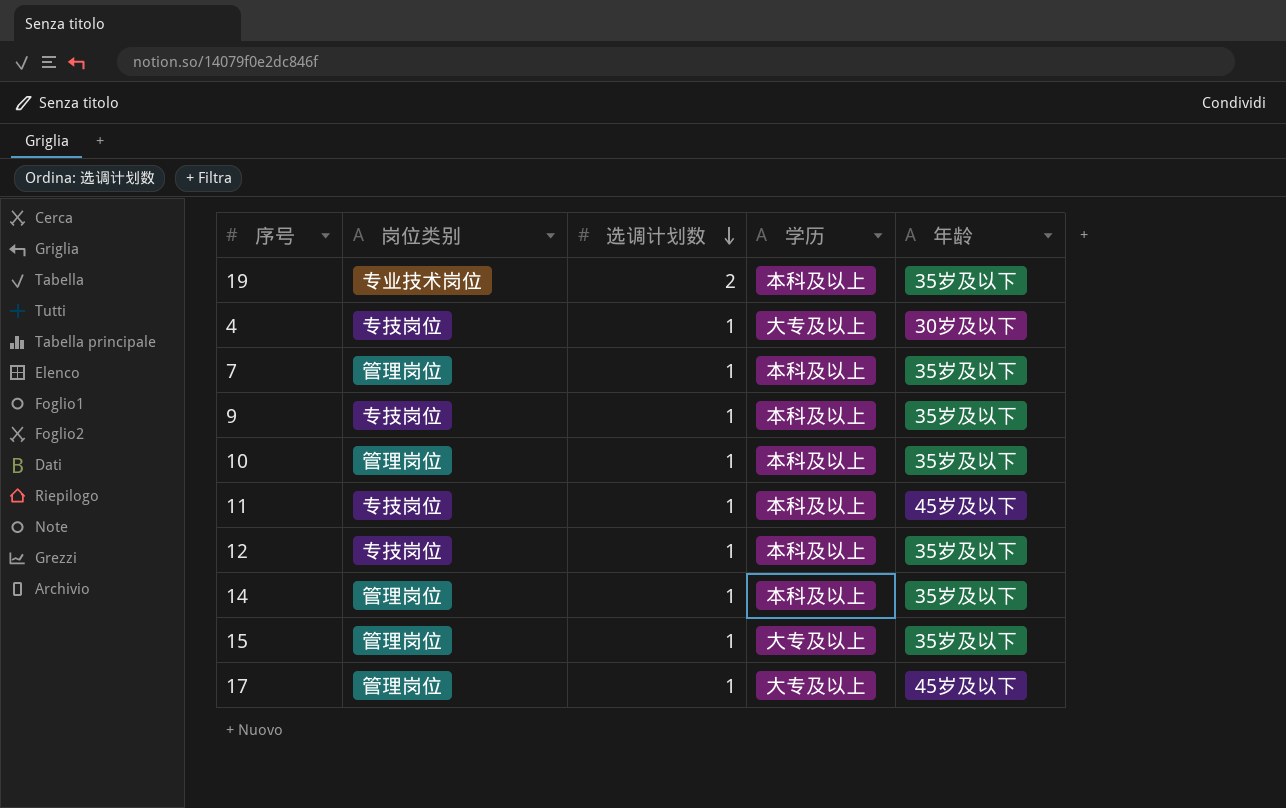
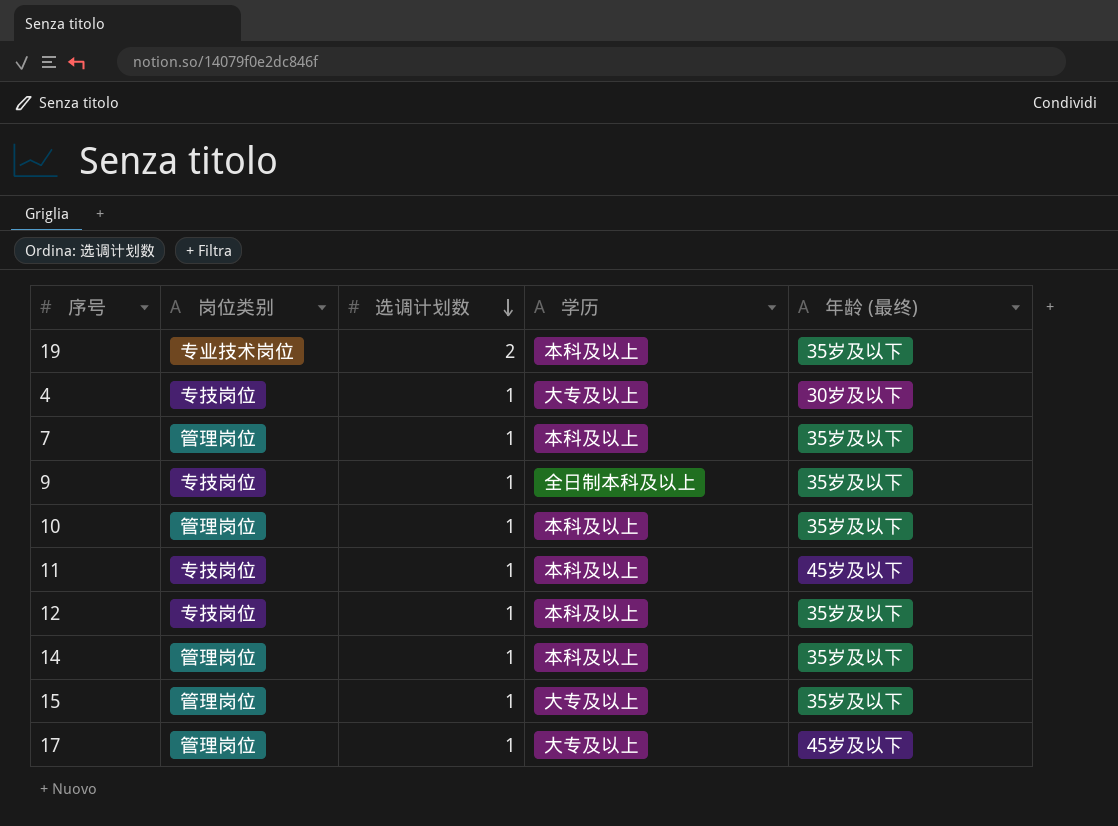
column name: 年龄 -> 年龄 (最终)
9 | 学历: 本科及以上 -> 全日制本科及以上

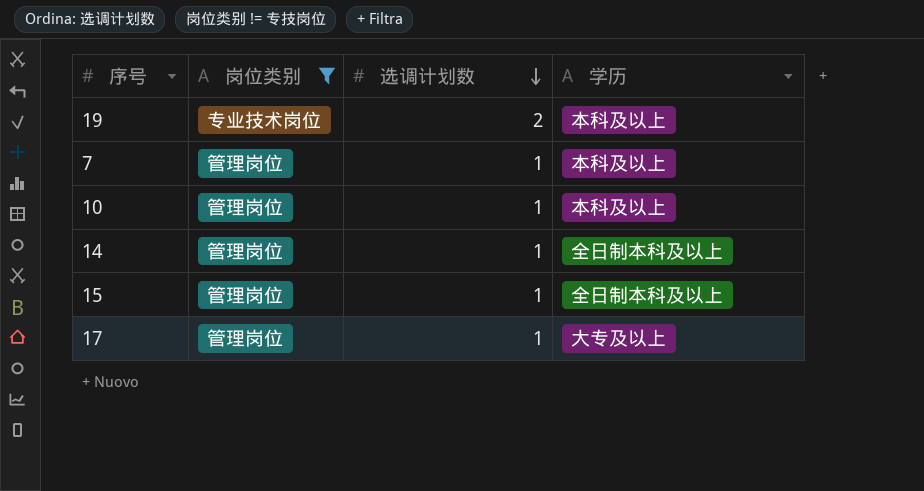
filter: none -> 岗位类别 != 专技岗位
column 年龄 (最终) | position: 5 -> none
14 | 学历: 本科及以上 -> 全日制本科及以上
15 | 学历: 大专及以上 -> 全日制本科及以上

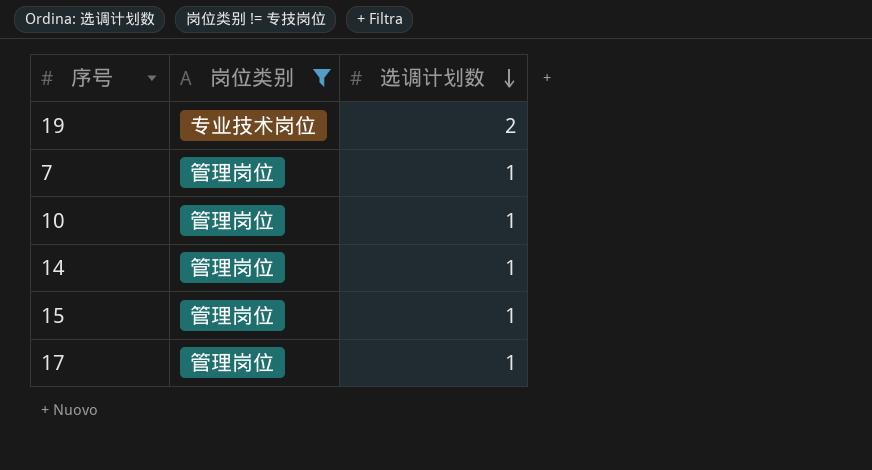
column 学历 | position: 4 -> none

